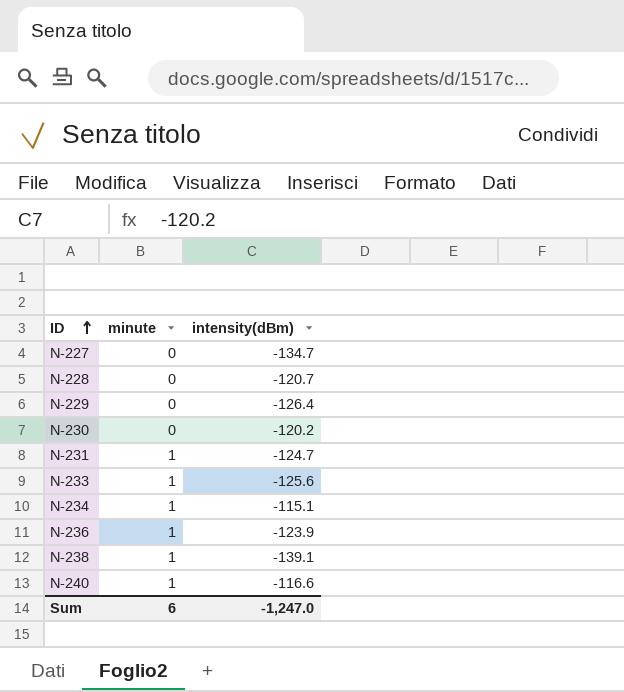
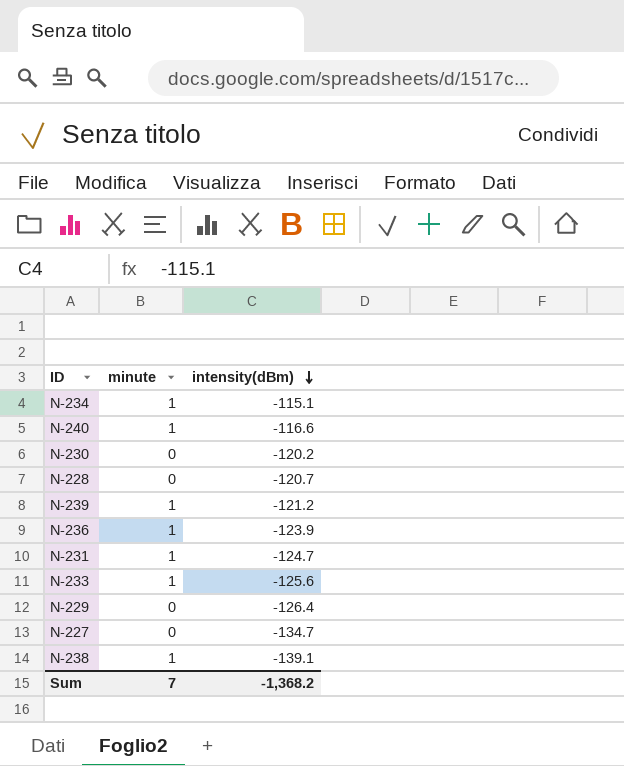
row order: ID ascending -> intensity(dBm) descending
row N-239: none -> 1 | -121.2
Sum | minute: 6 -> 7
Sum | intensity(dBm): -1,247.0 -> -1,368.2

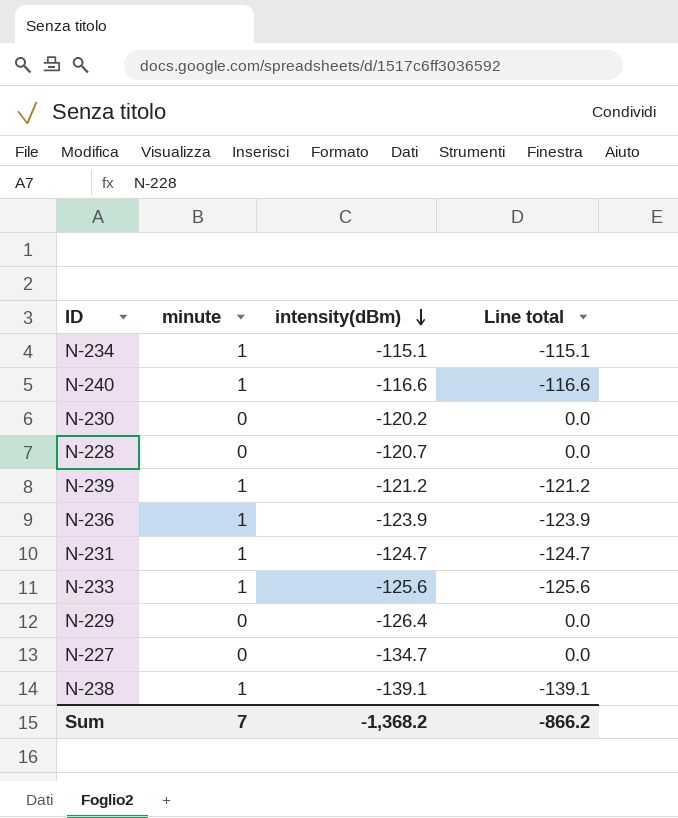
column Line total | formula: none -> [minute] * [intensity(dBm)]

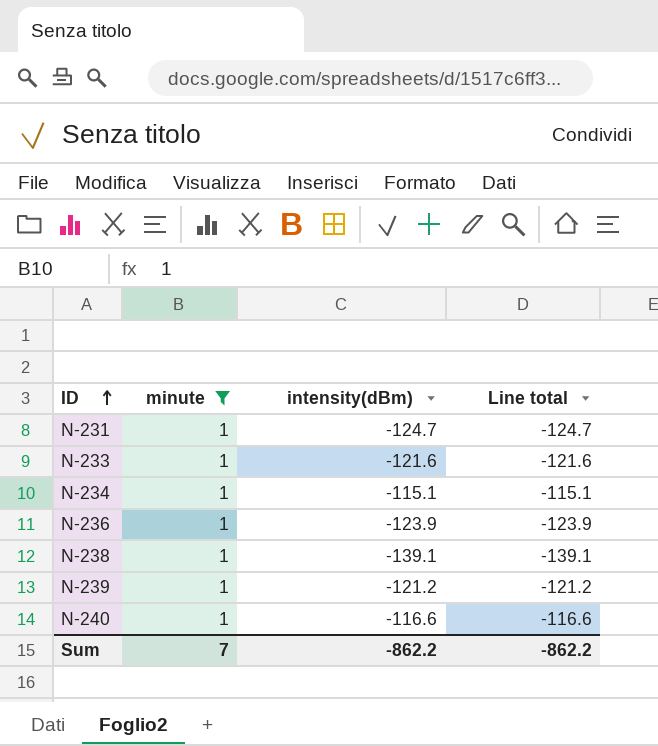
filter: none -> minute = 1
row order: intensity(dBm) descending -> ID ascending
N-233 | intensity(dBm): -125.6 -> -121.6
N-233 | Line total: -125.6 -> -121.6
Sum | intensity(dBm): -1,368.2 -> -862.2
Sum | Line total: -866.2 -> -862.2

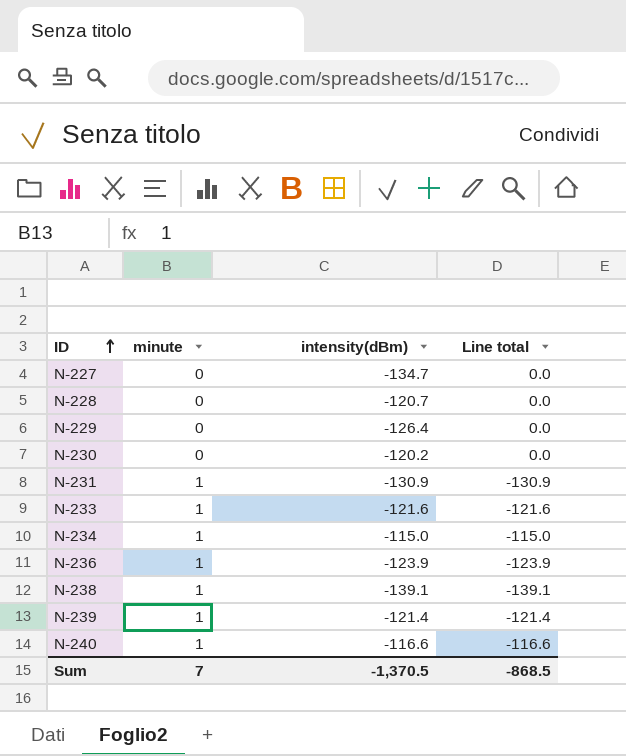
filter: minute = 1 -> none
N-231 | intensity(dBm): -124.7 -> -130.9
N-231 | Line total: -124.7 -> -130.9
N-234 | intensity(dBm): -115.1 -> -115.0
N-234 | Line total: -115.1 -> -115.0
N-239 | intensity(dBm): -121.2 -> -121.4
N-239 | Line total: -121.2 -> -121.4
Sum | intensity(dBm): -862.2 -> -1,370.5
Sum | Line total: -862.2 -> -868.5

